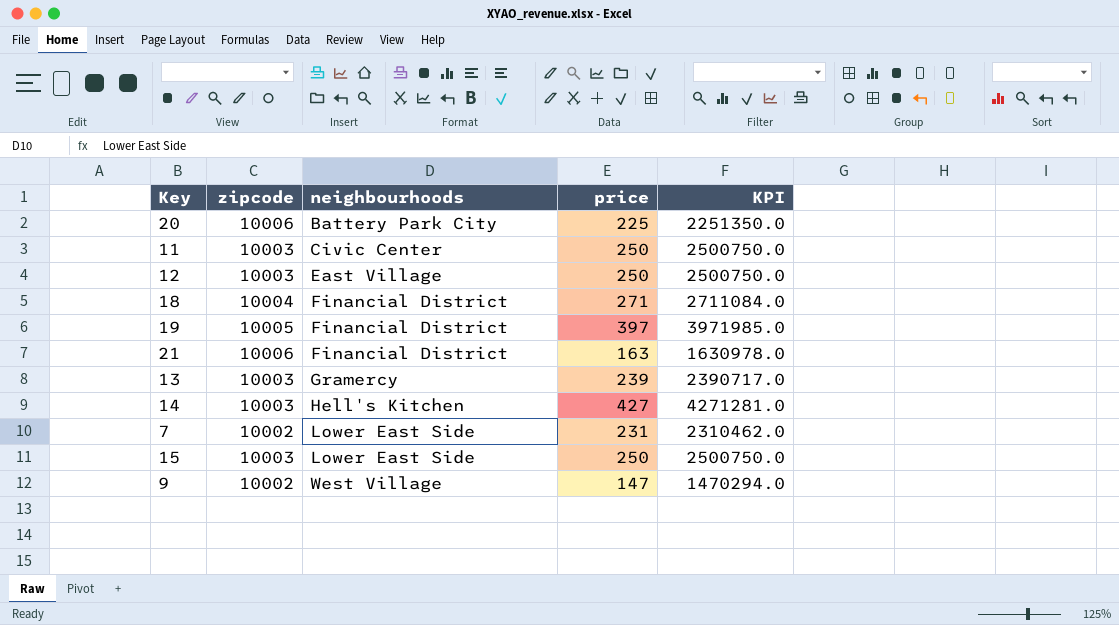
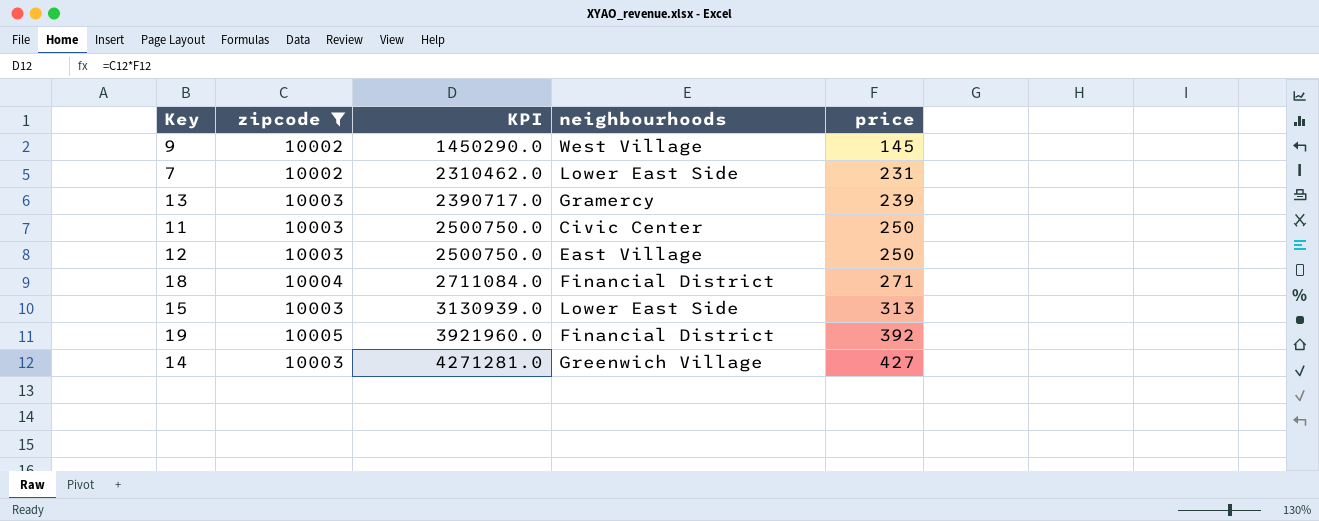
filter: none -> zipcode != 10006
row order: neighbourhoods ascending -> KPI ascending
column KPI | position: 5 -> 3
9 | KPI: 1470294.0 -> 1450290.0
9 | price: 147 -> 145
15 | KPI: 2500750.0 -> 3130939.0
15 | price: 250 -> 313
19 | KPI: 3971985.0 -> 3921960.0
19 | price: 397 -> 392
14 | neighbourhoods: Hell's Kitchen -> Greenwich Village

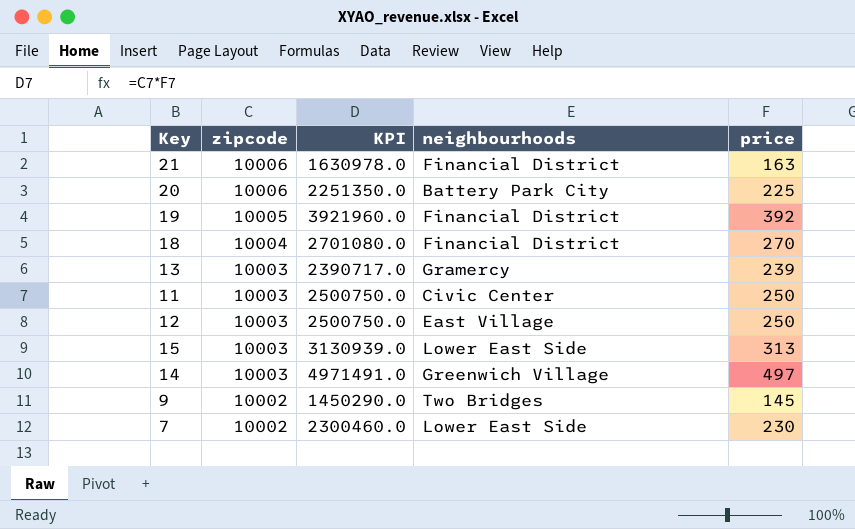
filter: zipcode != 10006 -> none
row order: KPI ascending -> zipcode descending
18 | KPI: 2711084.0 -> 2701080.0
18 | price: 271 -> 270
14 | KPI: 4271281.0 -> 4971491.0
14 | price: 427 -> 497
9 | neighbourhoods: West Village -> Two Bridges
7 | KPI: 2310462.0 -> 2300460.0
7 | price: 231 -> 230

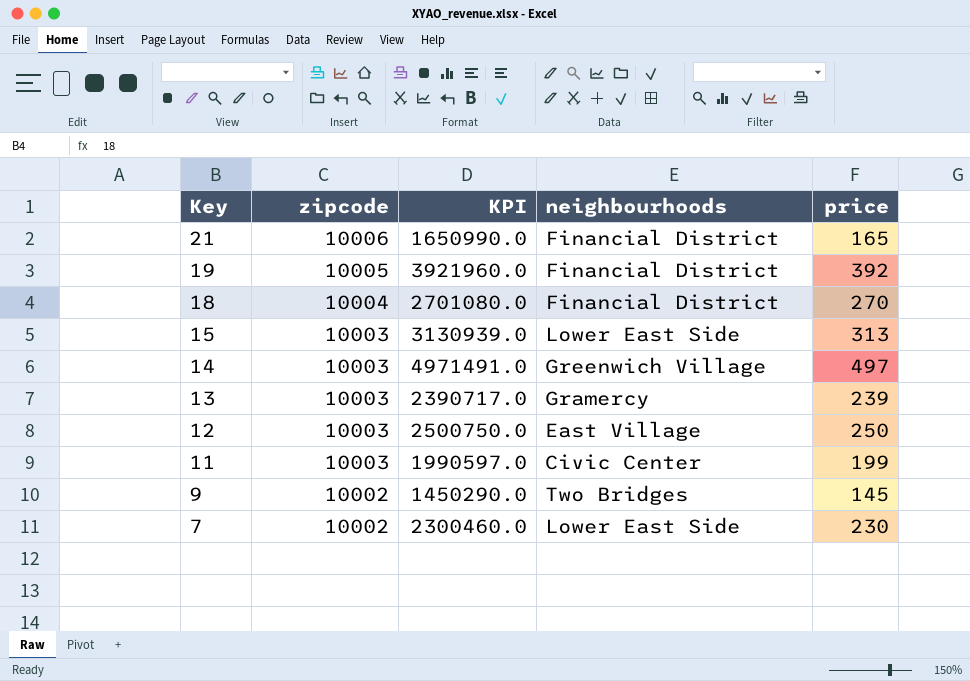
row order: zipcode descending -> Key descending
row 20: 10006 | 2251350.0 | Battery Park City | 225 -> none
21 | KPI: 1630978.0 -> 1650990.0
21 | price: 163 -> 165
11 | KPI: 2500750.0 -> 1990597.0
11 | price: 250 -> 199

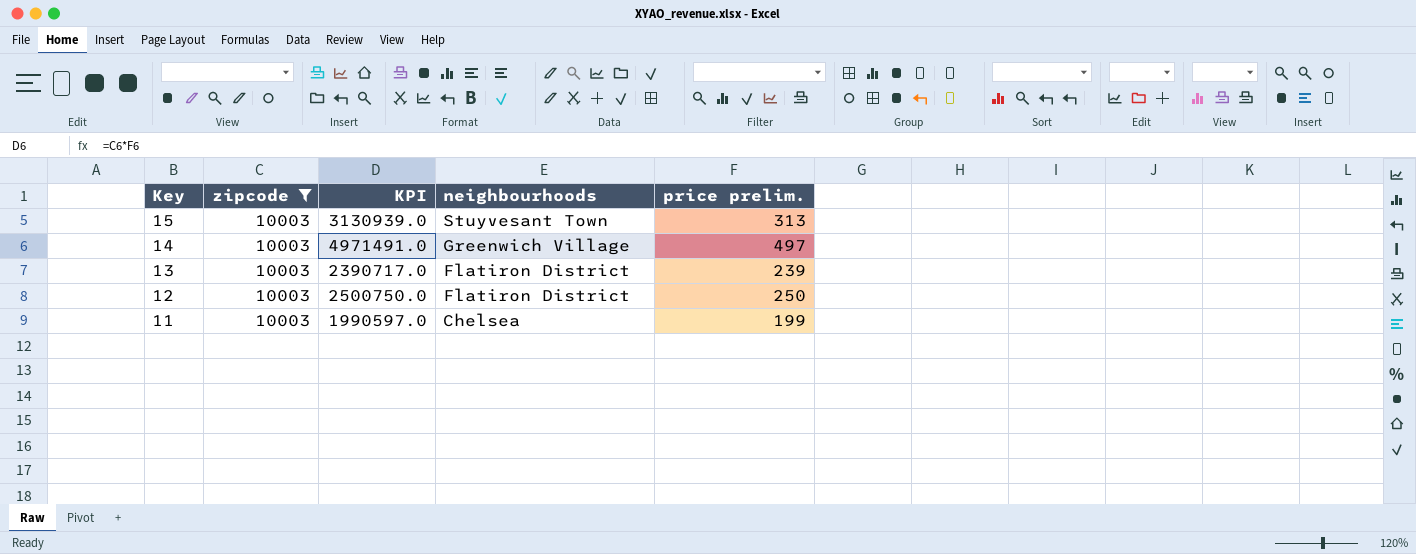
filter: none -> zipcode = 10003
column name: price -> price prelim.
15 | neighbourhoods: Lower East Side -> Stuyvesant Town
13 | neighbourhoods: Gramercy -> Flatiron District
12 | neighbourhoods: East Village -> Flatiron District
11 | neighbourhoods: Civic Center -> Chelsea

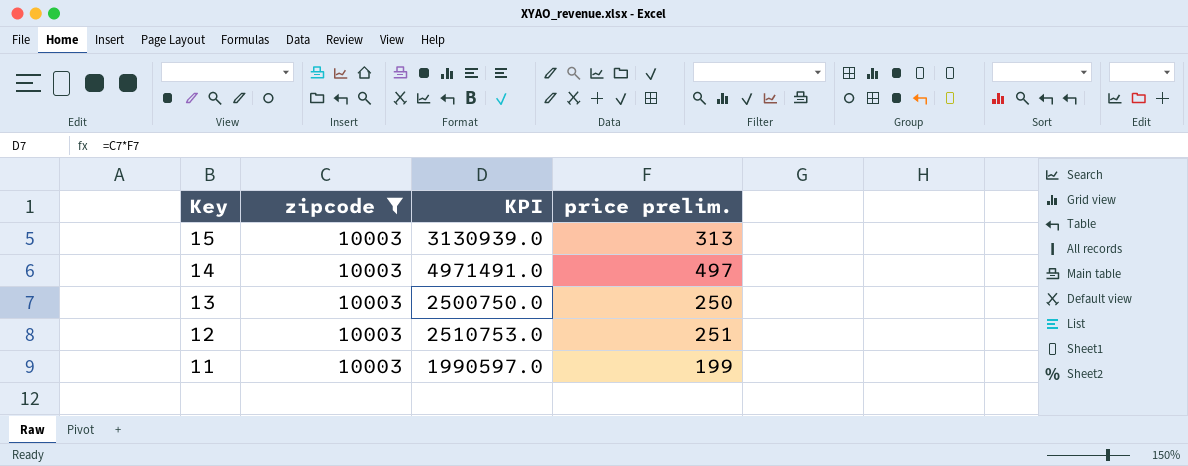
column neighbourhoods | position: 4 -> none
13 | KPI: 2390717.0 -> 2500750.0
13 | price prelim.: 239 -> 250
12 | KPI: 2500750.0 -> 2510753.0
12 | price prelim.: 250 -> 251

